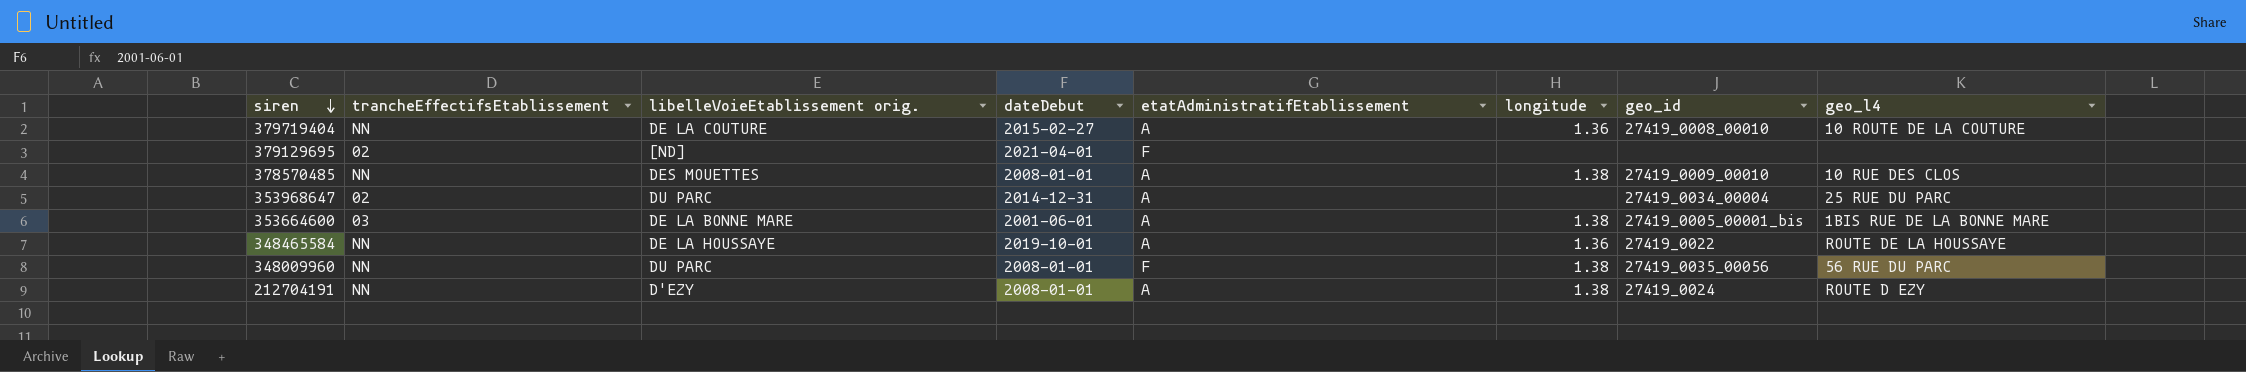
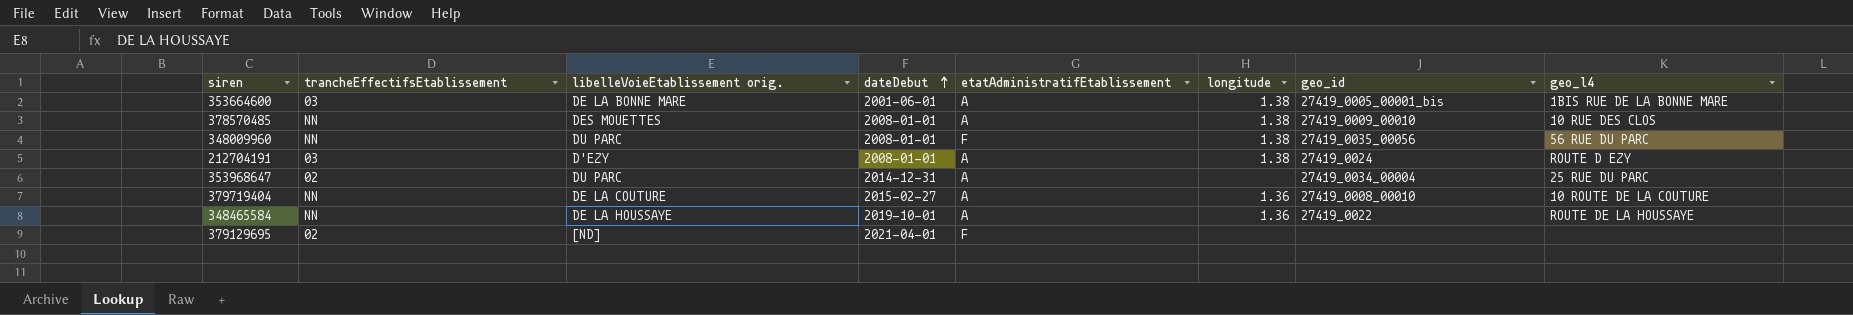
row order: siren descending -> dateDebut ascending
212704191 | trancheEffectifsEtablissement: NN -> 03

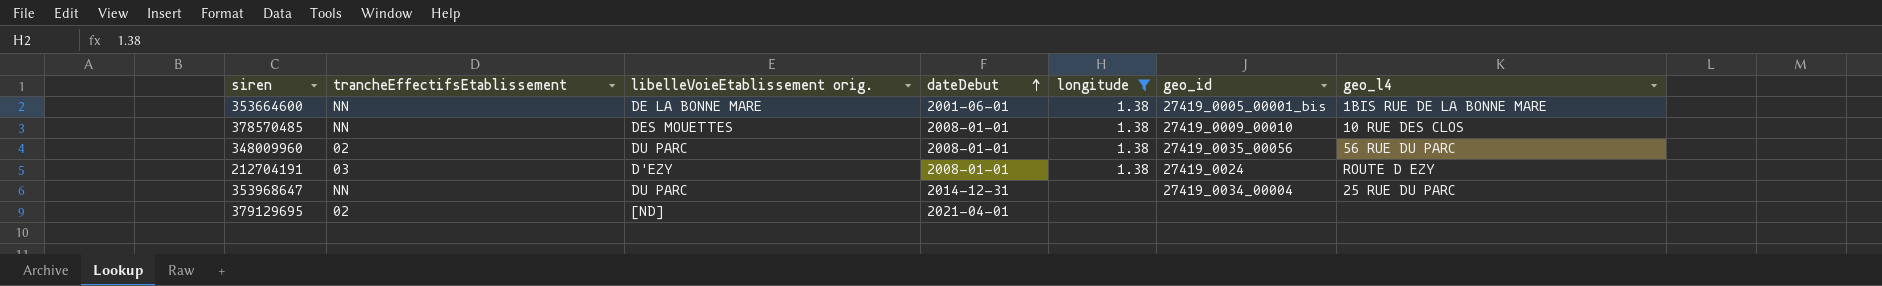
filter: none -> longitude != 1.36
column etatAdministratifEtablissement | position: 5 -> none
353664600 | trancheEffectifsEtablissement: 03 -> NN
348009960 | trancheEffectifsEtablissement: NN -> 02
353968647 | trancheEffectifsEtablissement: 02 -> NN

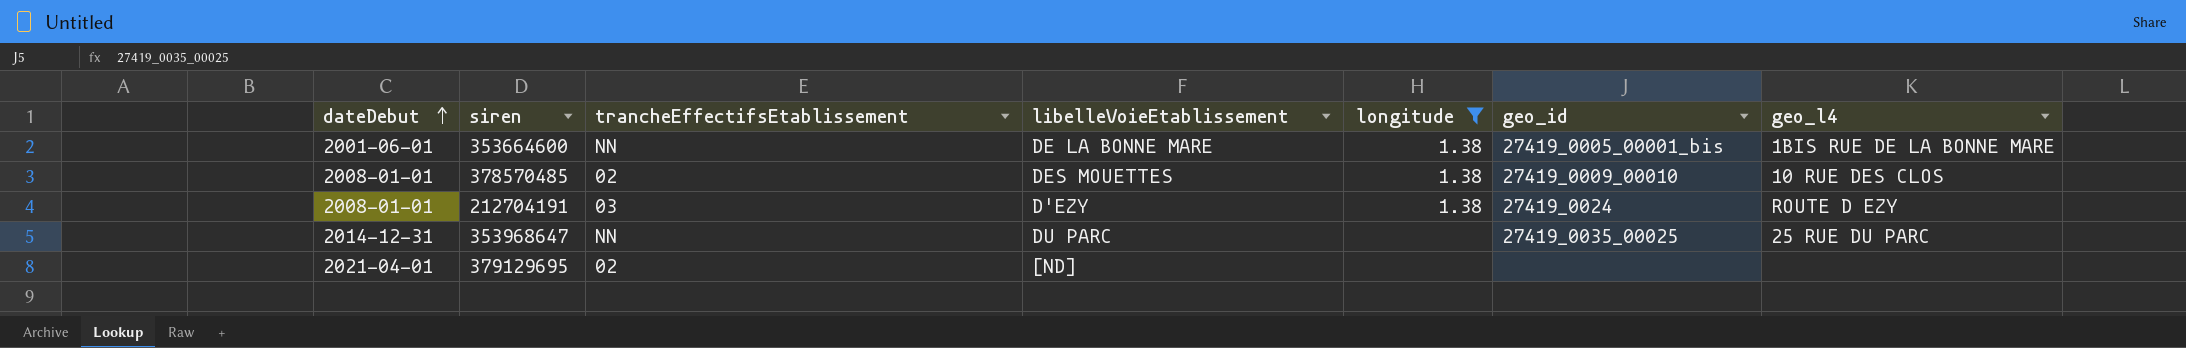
column dateDebut | position: 4 -> 1
column name: libelleVoieEtablissement orig. -> libelleVoieEtablissement
row 348009960: 02 | DU PARC | 2008-01-01 | 1.38 | 27419_0035_00056 | 56 RUE DU PARC -> none
378570485 | trancheEffectifsEtablissement: NN -> 02
353968647 | geo_id: 27419_0034_00004 -> 27419_0035_00025

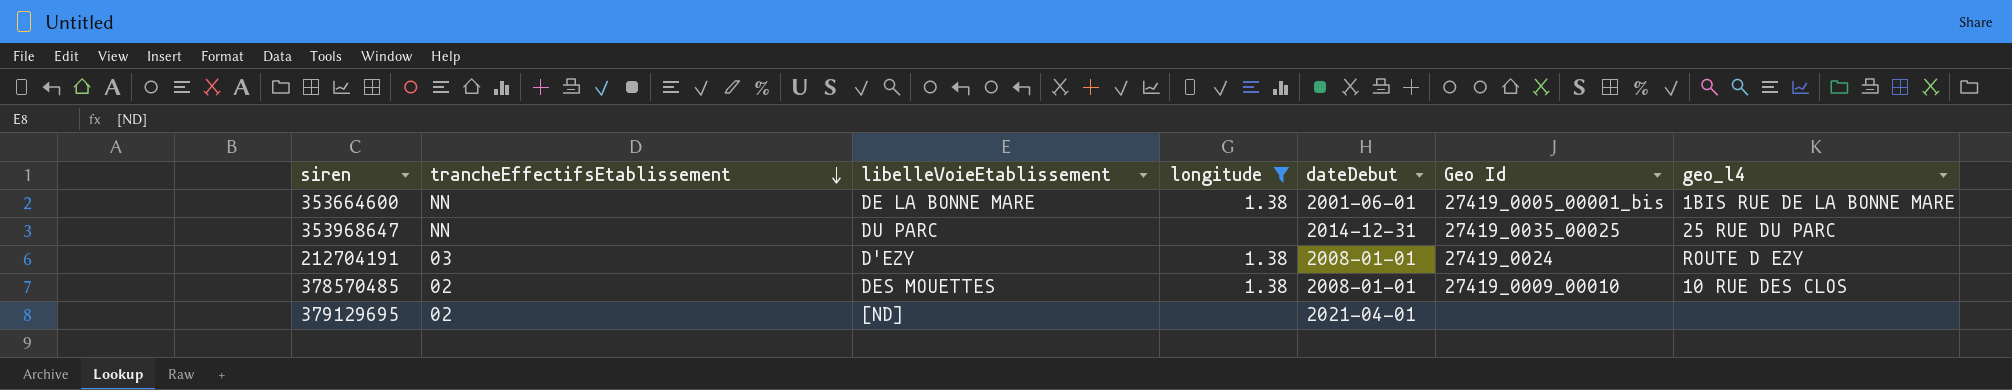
row order: dateDebut ascending -> trancheEffectifsEtablissement descending
column dateDebut | position: 1 -> 5
column name: geo_id -> Geo Id

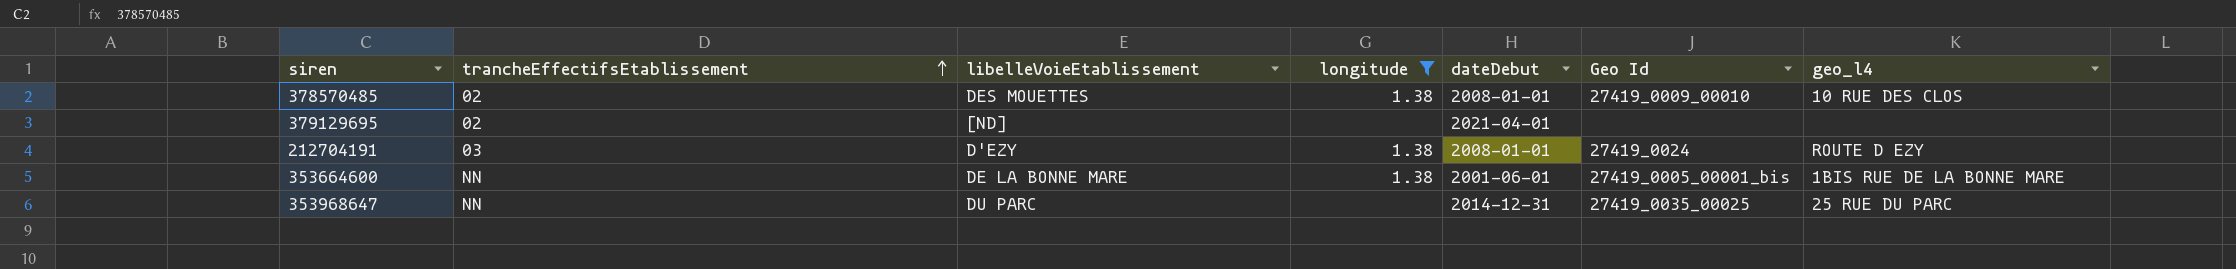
row order: trancheEffectifsEtablissement descending -> trancheEffectifsEtablissement ascending

